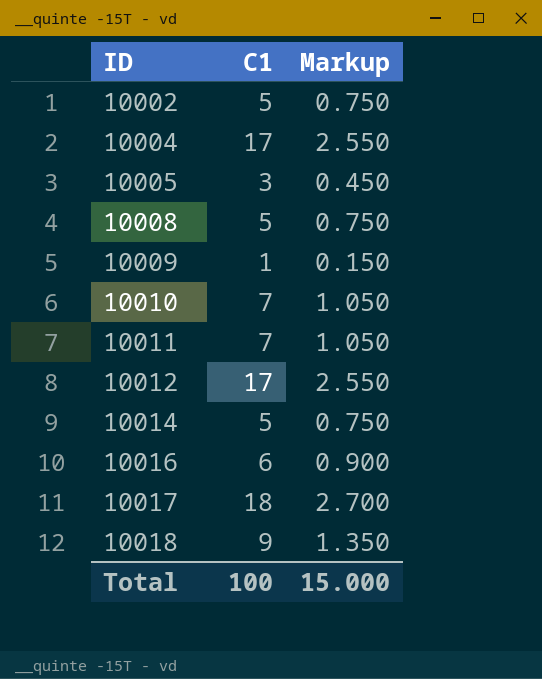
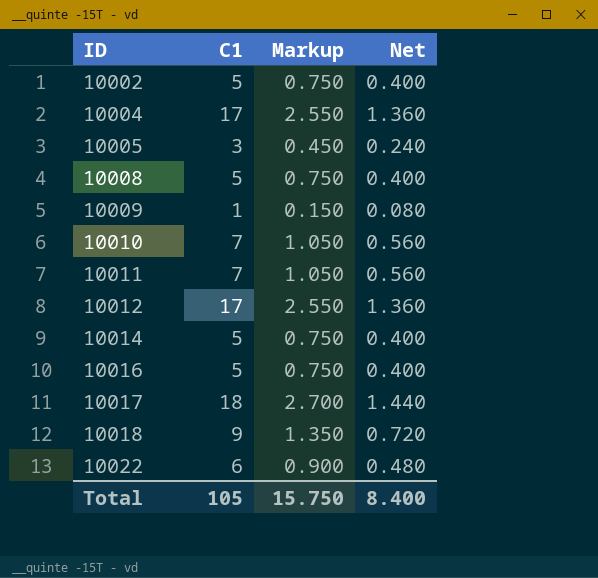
column Net | formula: none -> [C1] * 0.08
10016 | C1: 6 -> 5
10016 | Markup: 0.900 -> 0.750
row 10022: none -> 6 | 0.900 | 0.480
Total | C1: 100 -> 105
Total | Markup: 15.000 -> 15.750

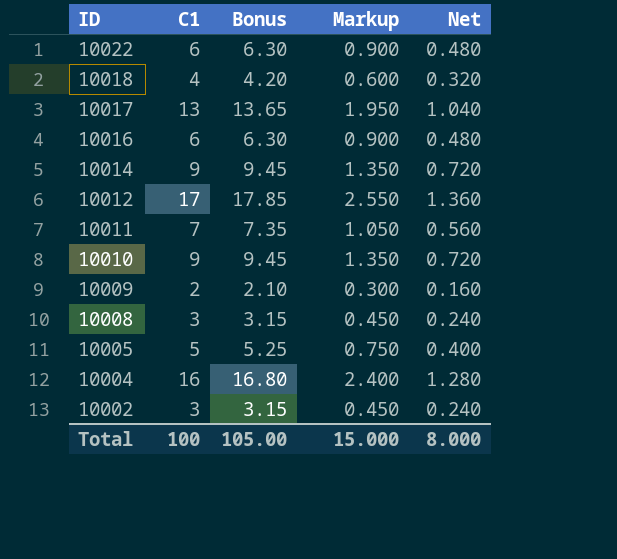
row order: ID ascending -> ID descending
column Bonus | formula: none -> [C1] * 1.05
10018 | C1: 9 -> 4
10018 | Markup: 1.350 -> 0.600
10018 | Net: 0.720 -> 0.320
10017 | C1: 18 -> 13
10017 | Markup: 2.700 -> 1.950
10017 | Net: 1.440 -> 1.040
10016 | C1: 5 -> 6
10016 | Markup: 0.750 -> 0.900
10016 | Net: 0.400 -> 0.480
10014 | C1: 5 -> 9
10014 | Markup: 0.750 -> 1.350
10014 | Net: 0.400 -> 0.720
10010 | C1: 7 -> 9
10010 | Markup: 1.050 -> 1.350
10010 | Net: 0.560 -> 0.720
10009 | C1: 1 -> 2
10009 | Markup: 0.150 -> 0.300
10009 | Net: 0.080 -> 0.160
10008 | C1: 5 -> 3
10008 | Markup: 0.750 -> 0.450
10008 | Net: 0.400 -> 0.240
10005 | C1: 3 -> 5
10005 | Markup: 0.450 -> 0.750
10005 | Net: 0.240 -> 0.400
10004 | C1: 17 -> 16
10004 | Markup: 2.550 -> 2.400
10004 | Net: 1.360 -> 1.280
10002 | C1: 5 -> 3
10002 | Markup: 0.750 -> 0.450
10002 | Net: 0.400 -> 0.240
Total | C1: 105 -> 100
Total | Markup: 15.750 -> 15.000
Total | Net: 8.400 -> 8.000

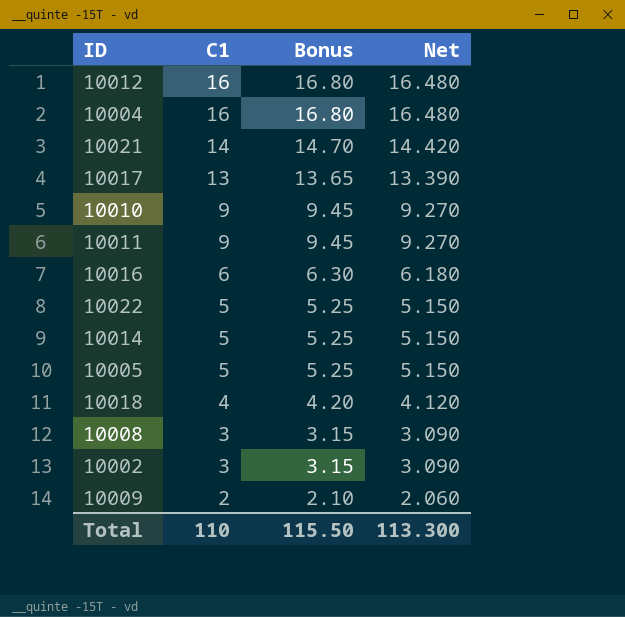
row order: ID descending -> C1 descending
column Markup | formula: [C1] * 0.15 -> none
column Net | formula: [C1] * 0.08 -> [C1] * 1.03
10012 | C1: 17 -> 16
10012 | Bonus: 17.85 -> 16.80
row 10021: none -> 14 | 14.70 | 14.420
10011 | C1: 7 -> 9
10011 | Bonus: 7.35 -> 9.45
10022 | C1: 6 -> 5
10022 | Bonus: 6.30 -> 5.25
10014 | C1: 9 -> 5
10014 | Bonus: 9.45 -> 5.25
Total | C1: 100 -> 110
Total | Bonus: 105.00 -> 115.50
Total | Net: 8.000 -> 113.300

